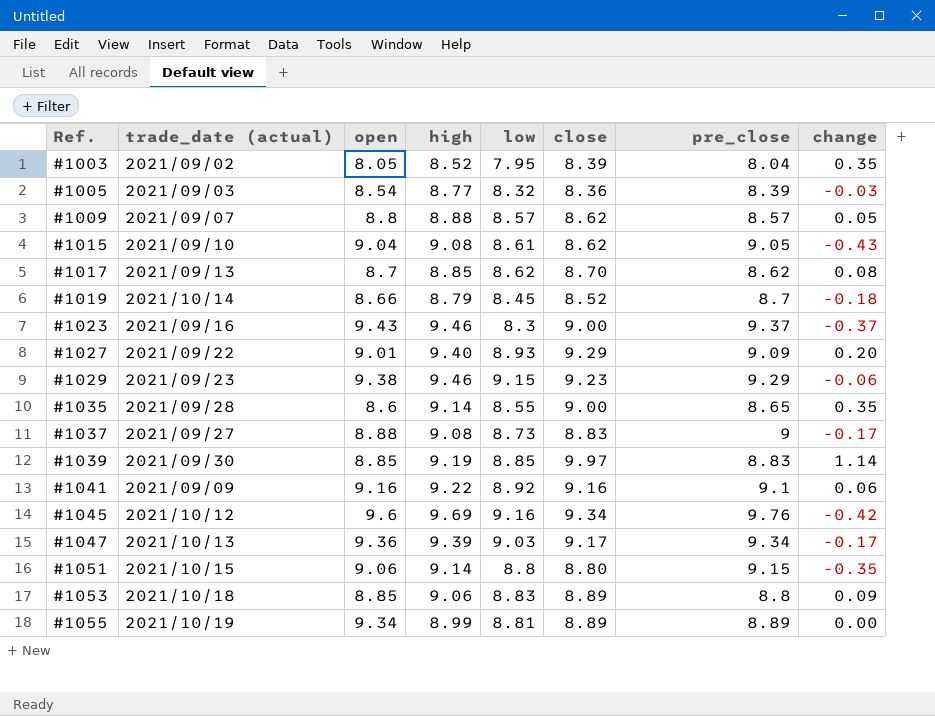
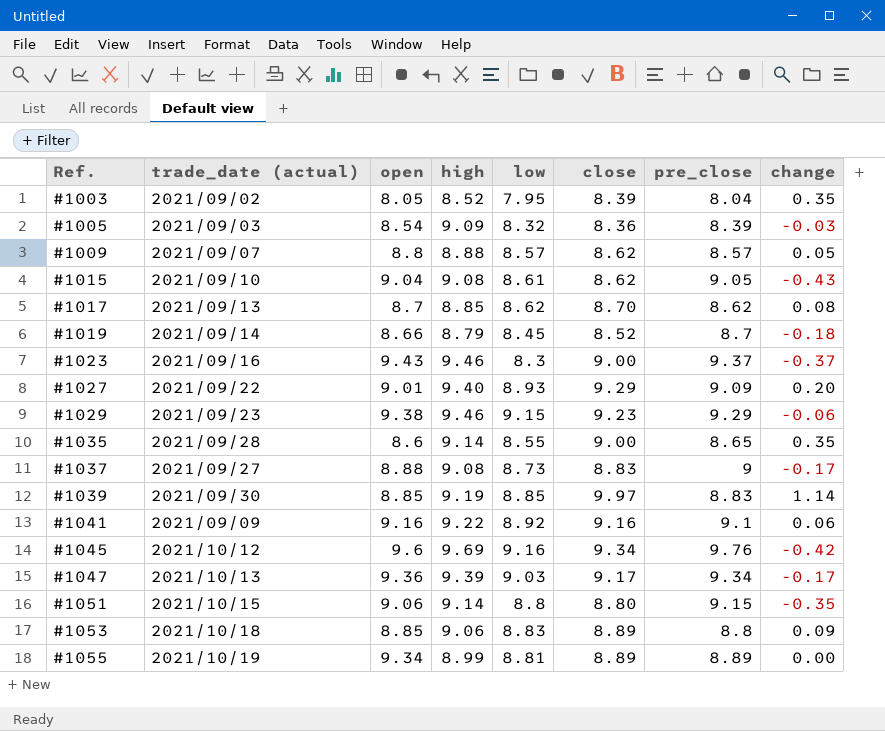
#1005 | high: 8.77 -> 9.09
#1019 | trade_date (actual): 2021/10/14 -> 2021/09/14

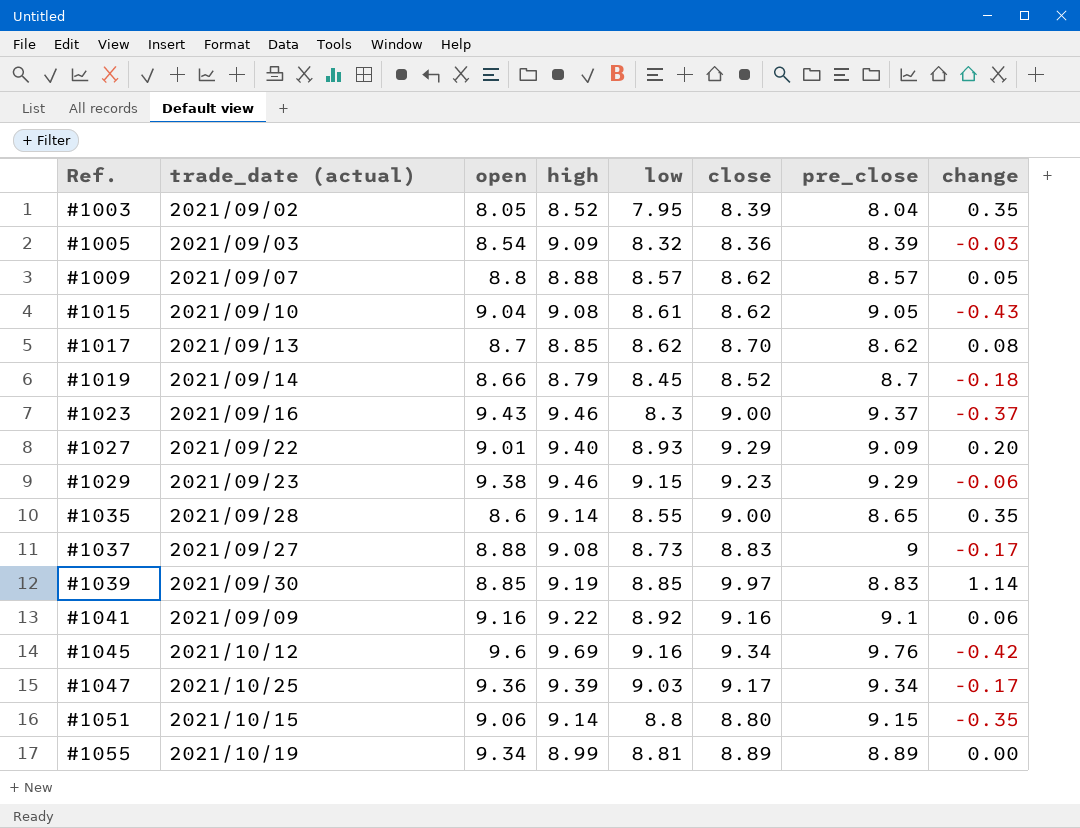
row #1053: 2021/10/18 | 8.85 | 9.06 | 8.83 | 8.89 | 8.8 | 0.09 -> none
#1047 | trade_date (actual): 2021/10/13 -> 2021/10/25

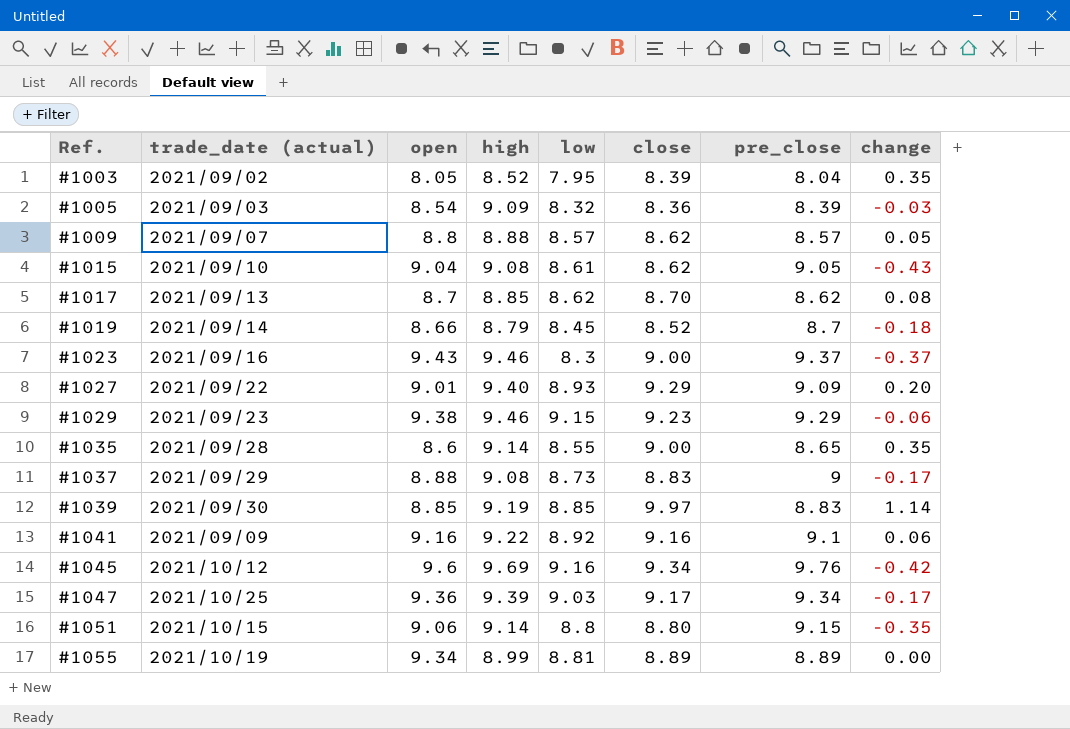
#1037 | trade_date (actual): 2021/09/27 -> 2021/09/29

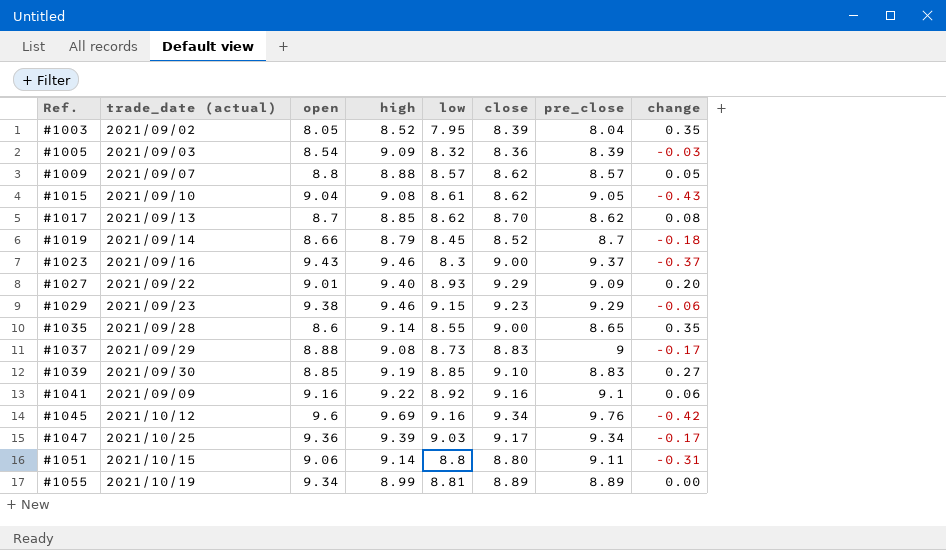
#1039 | close: 9.97 -> 9.10
#1039 | change: 1.14 -> 0.27
#1051 | pre_close: 9.15 -> 9.11
#1051 | change: -0.35 -> -0.31

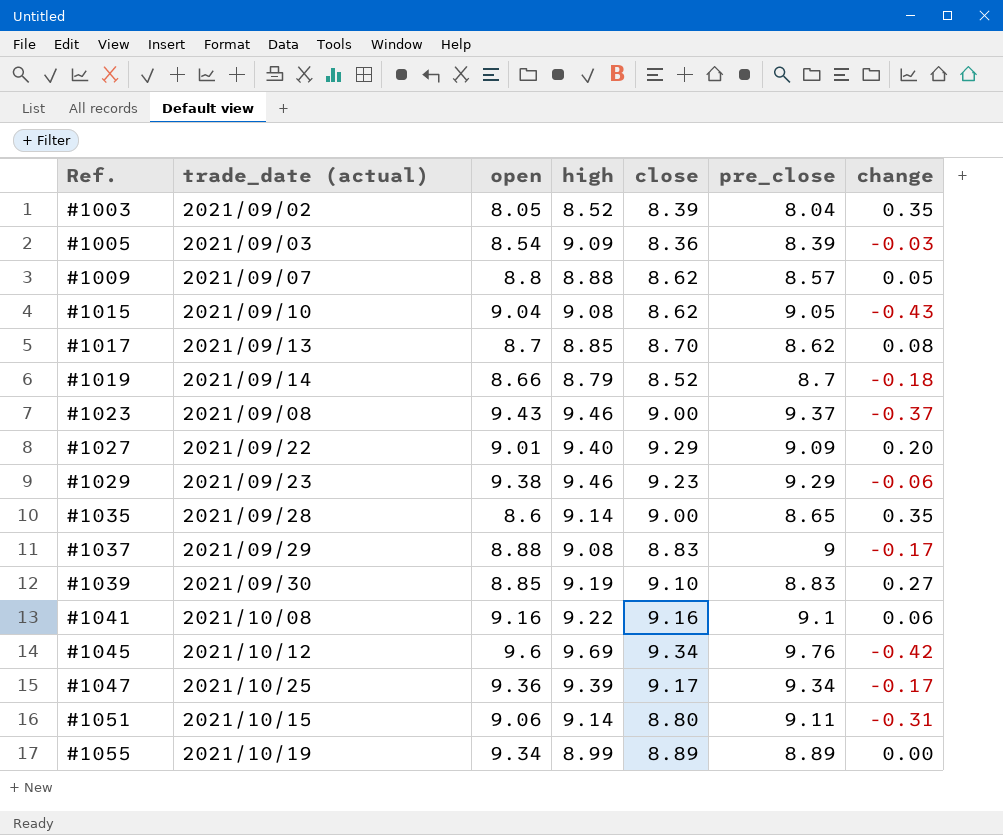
column low | position: 5 -> none
#1023 | trade_date (actual): 2021/09/16 -> 2021/09/08
#1041 | trade_date (actual): 2021/09/09 -> 2021/10/08

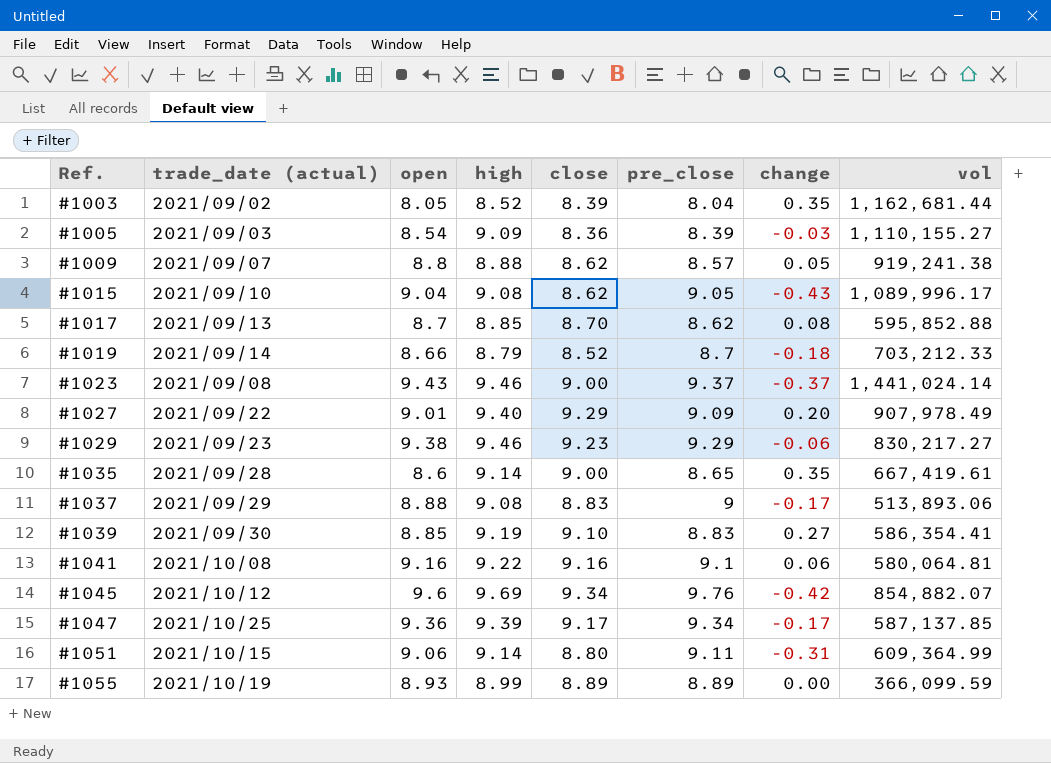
column vol | position: none -> 8
#1055 | open: 9.34 -> 8.93

